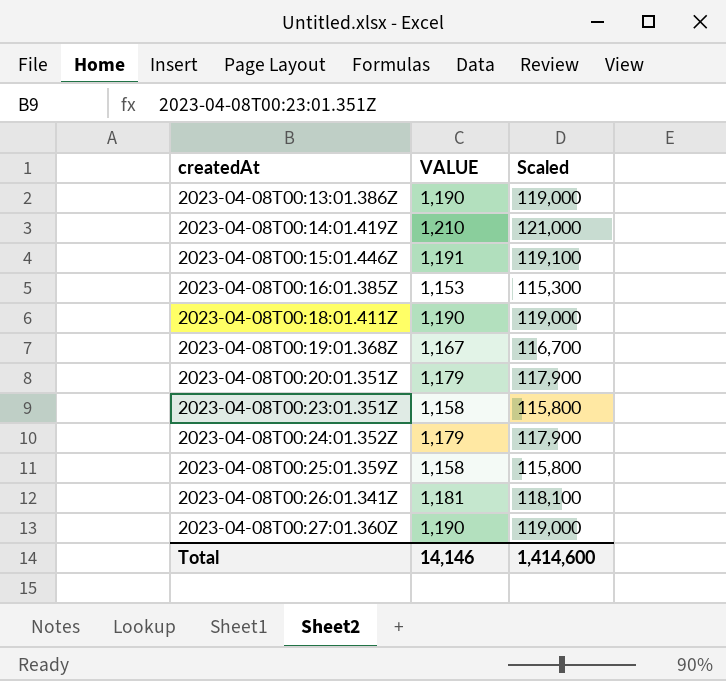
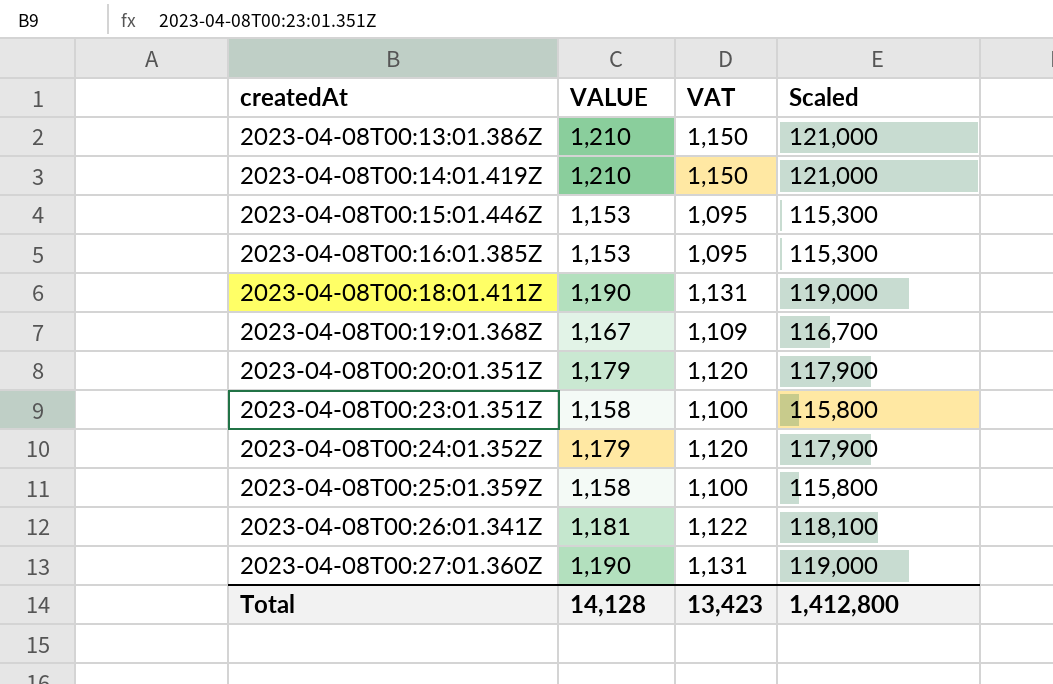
column VAT | formula: none -> [VALUE] * 0.95
2023-04-08T00:13:01.386Z | VALUE: 1,190 -> 1,210
2023-04-08T00:13:01.386Z | Scaled: 119,000 -> 121,000
2023-04-08T00:15:01.446Z | VALUE: 1,191 -> 1,153
2023-04-08T00:15:01.446Z | Scaled: 119,100 -> 115,300
Total | VALUE: 14,146 -> 14,128
Total | Scaled: 1,414,600 -> 1,412,800

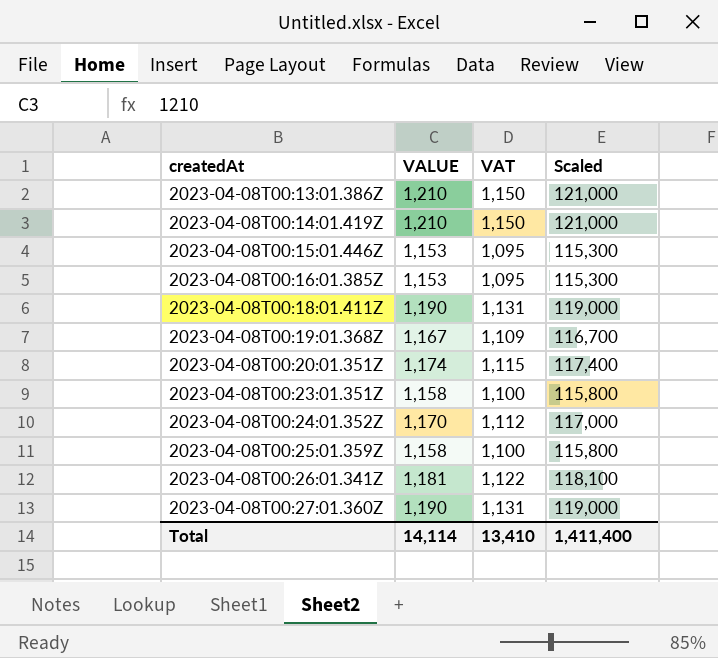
2023-04-08T00:20:01.351Z | VALUE: 1,179 -> 1,174
2023-04-08T00:20:01.351Z | VAT: 1,120 -> 1,115
2023-04-08T00:20:01.351Z | Scaled: 117,900 -> 117,400
2023-04-08T00:24:01.352Z | VALUE: 1,179 -> 1,170
2023-04-08T00:24:01.352Z | VAT: 1,120 -> 1,112
2023-04-08T00:24:01.352Z | Scaled: 117,900 -> 117,000
Total | VALUE: 14,128 -> 14,114
Total | VAT: 13,423 -> 13,410
Total | Scaled: 1,412,800 -> 1,411,400

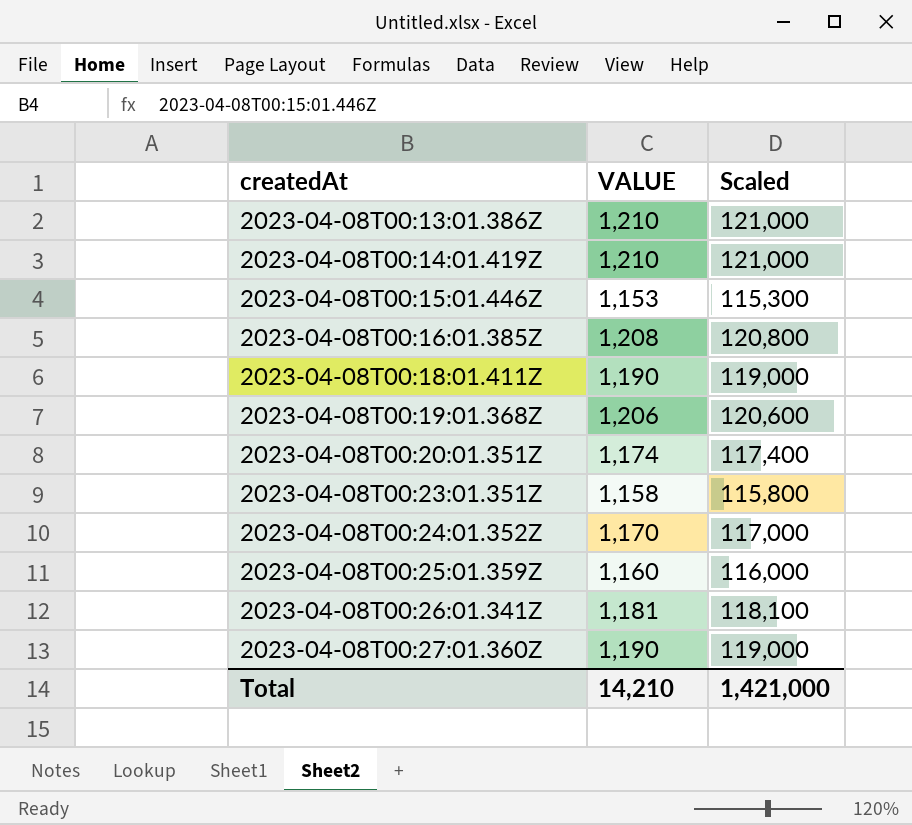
column VAT | formula: [VALUE] * 0.95 -> none
2023-04-08T00:16:01.385Z | VALUE: 1,153 -> 1,208
2023-04-08T00:16:01.385Z | Scaled: 115,300 -> 120,800
2023-04-08T00:19:01.368Z | VALUE: 1,167 -> 1,206
2023-04-08T00:19:01.368Z | Scaled: 116,700 -> 120,600
2023-04-08T00:25:01.359Z | VALUE: 1,158 -> 1,160
2023-04-08T00:25:01.359Z | Scaled: 115,800 -> 116,000
Total | VALUE: 14,114 -> 14,210
Total | Scaled: 1,411,400 -> 1,421,000

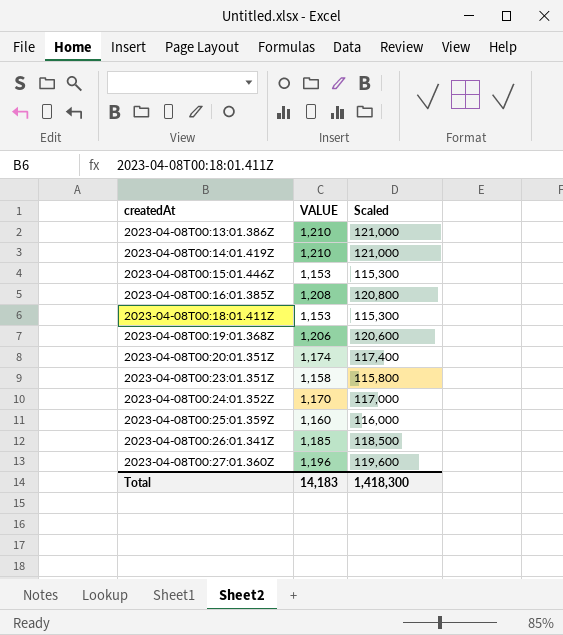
2023-04-08T00:18:01.411Z | VALUE: 1,190 -> 1,153
2023-04-08T00:18:01.411Z | Scaled: 119,000 -> 115,300
2023-04-08T00:26:01.341Z | VALUE: 1,181 -> 1,185
2023-04-08T00:26:01.341Z | Scaled: 118,100 -> 118,500
2023-04-08T00:27:01.360Z | VALUE: 1,190 -> 1,196
2023-04-08T00:27:01.360Z | Scaled: 119,000 -> 119,600
Total | VALUE: 14,210 -> 14,183
Total | Scaled: 1,421,000 -> 1,418,300

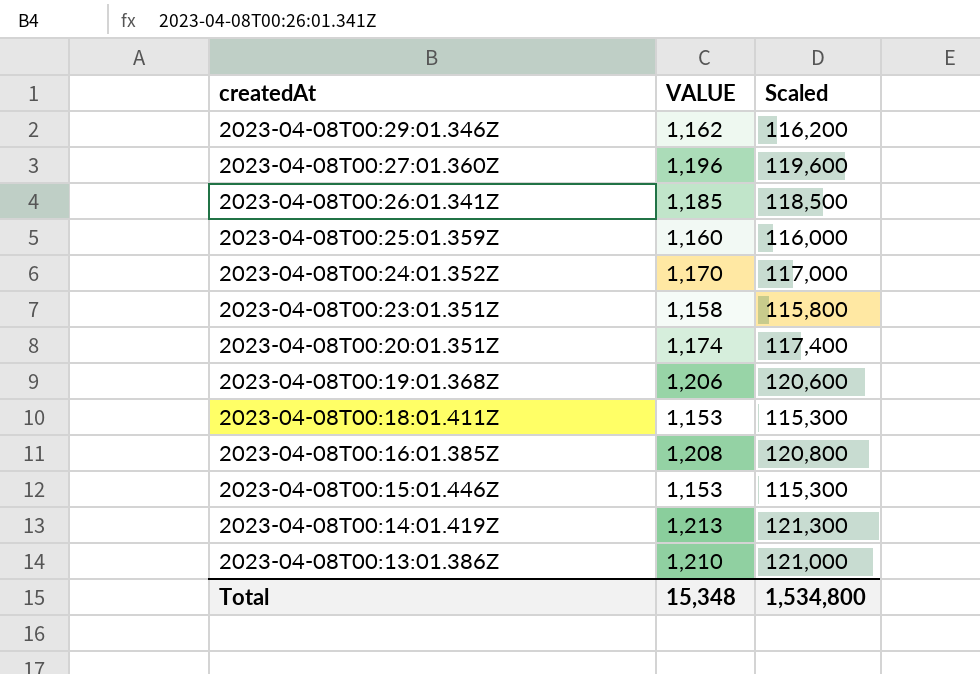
row order: createdAt ascending -> createdAt descending
row 2023-04-08T00:29:01.346Z: none -> 1,162 | 116,200
2023-04-08T00:14:01.419Z | VALUE: 1,210 -> 1,213
2023-04-08T00:14:01.419Z | Scaled: 121,000 -> 121,300
Total | VALUE: 14,183 -> 15,348
Total | Scaled: 1,418,300 -> 1,534,800

